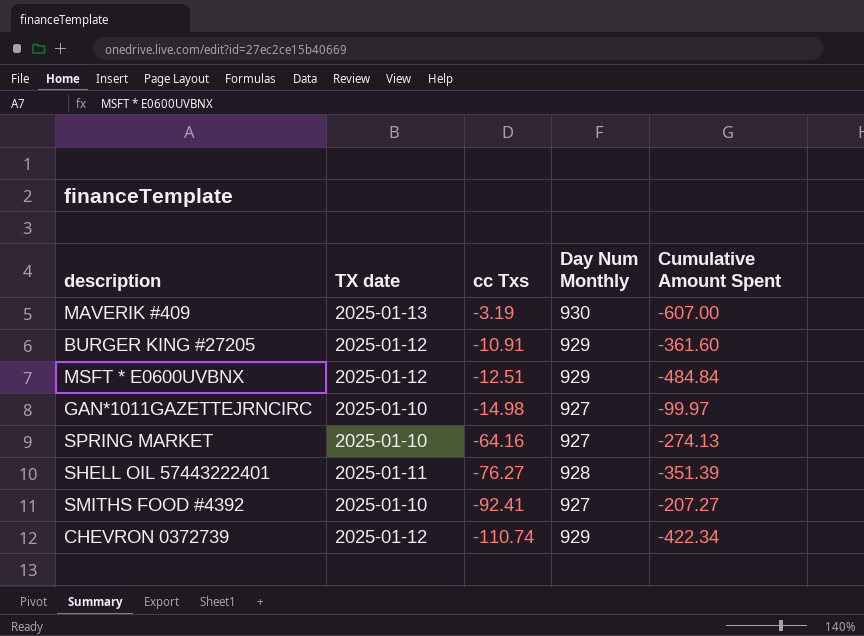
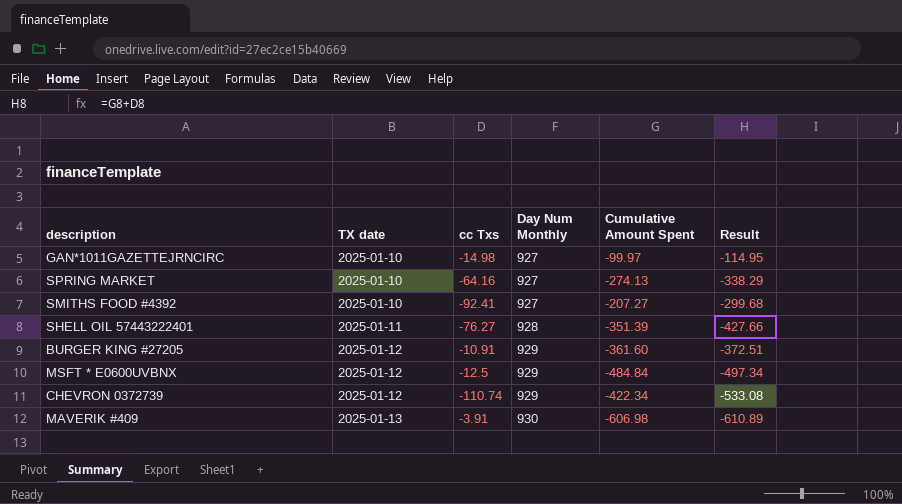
row order: cc Txs descending -> TX date ascending
column Result | formula: none -> [cc Txs] + [Cumulative Amount Spent]
MSFT * E0600UVBNX | cc Txs: -12.51 -> -12.5
MAVERIK #409 | cc Txs: -3.19 -> -3.91
MAVERIK #409 | Cumulative Amount Spent: -607.00 -> -606.98

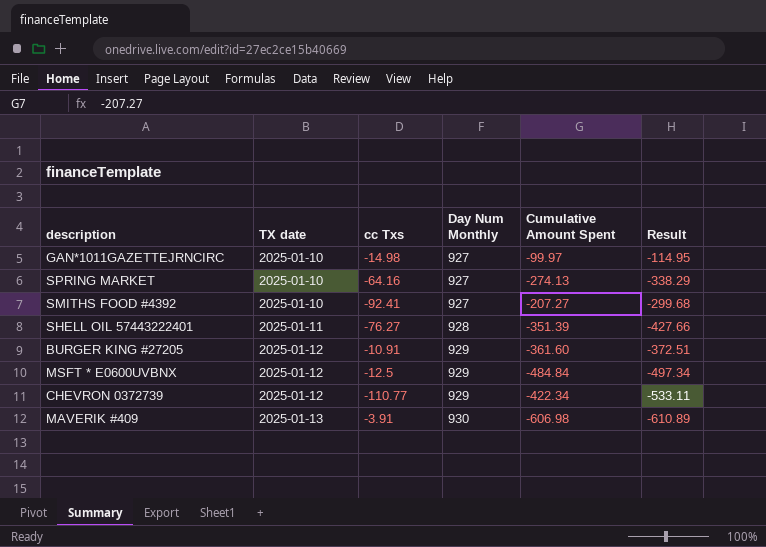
CHEVRON 0372739 | cc Txs: -110.74 -> -110.77
CHEVRON 0372739 | Result: -533.08 -> -533.11

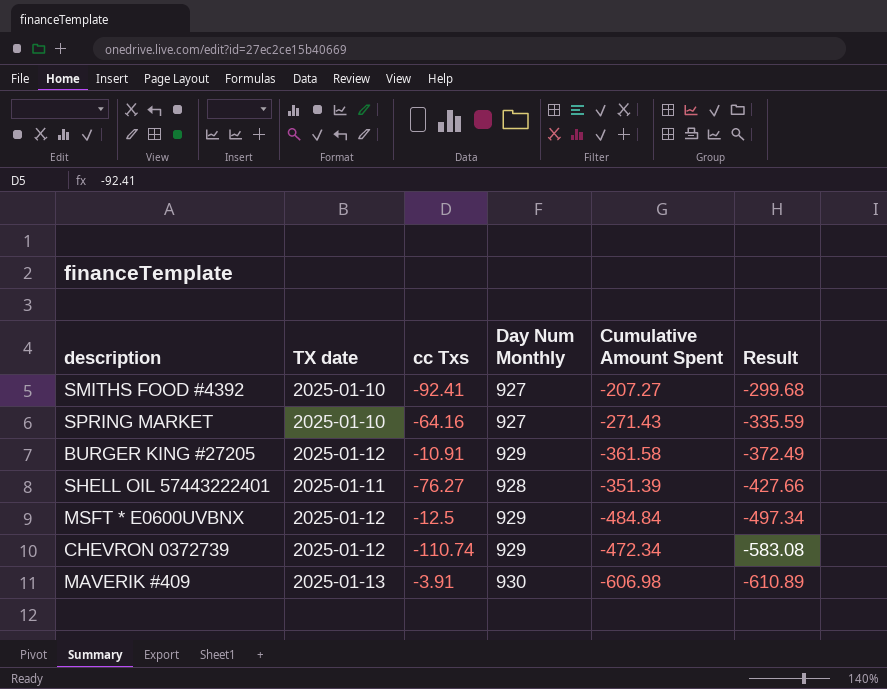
row order: TX date ascending -> Result descending
row GAN*1011GAZETTEJRNCIRC: 2025-01-10 | -14.98 | 927 | -99.97 | -114.95 -> none
SPRING MARKET | Cumulative Amount Spent: -274.13 -> -271.43
SPRING MARKET | Result: -338.29 -> -335.59
BURGER KING #27205 | Cumulative Amount Spent: -361.60 -> -361.58
BURGER KING #27205 | Result: -372.51 -> -372.49
CHEVRON 0372739 | cc Txs: -110.77 -> -110.74
CHEVRON 0372739 | Cumulative Amount Spent: -422.34 -> -472.34
CHEVRON 0372739 | Result: -533.11 -> -583.08

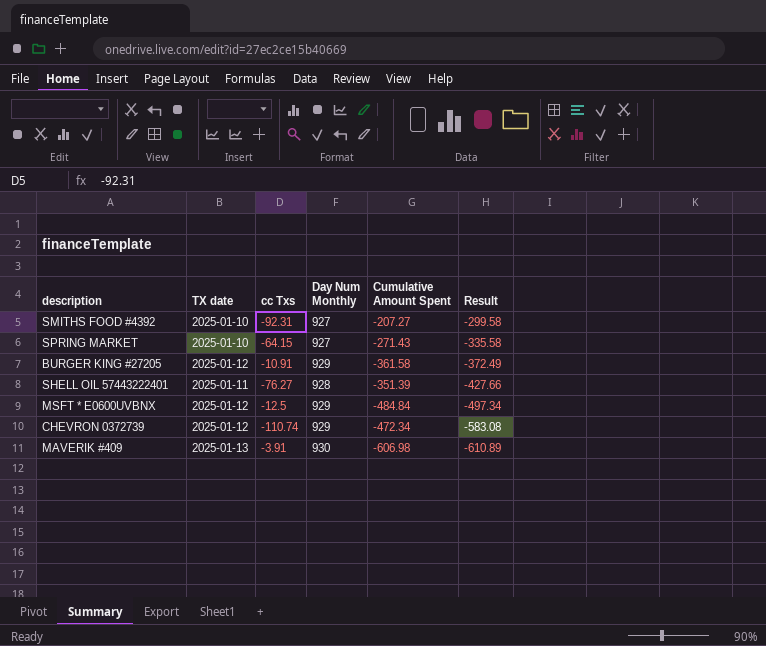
SMITHS FOOD #4392 | cc Txs: -92.41 -> -92.31
SMITHS FOOD #4392 | Result: -299.68 -> -299.58
SPRING MARKET | cc Txs: -64.16 -> -64.15
SPRING MARKET | Result: -335.59 -> -335.58

